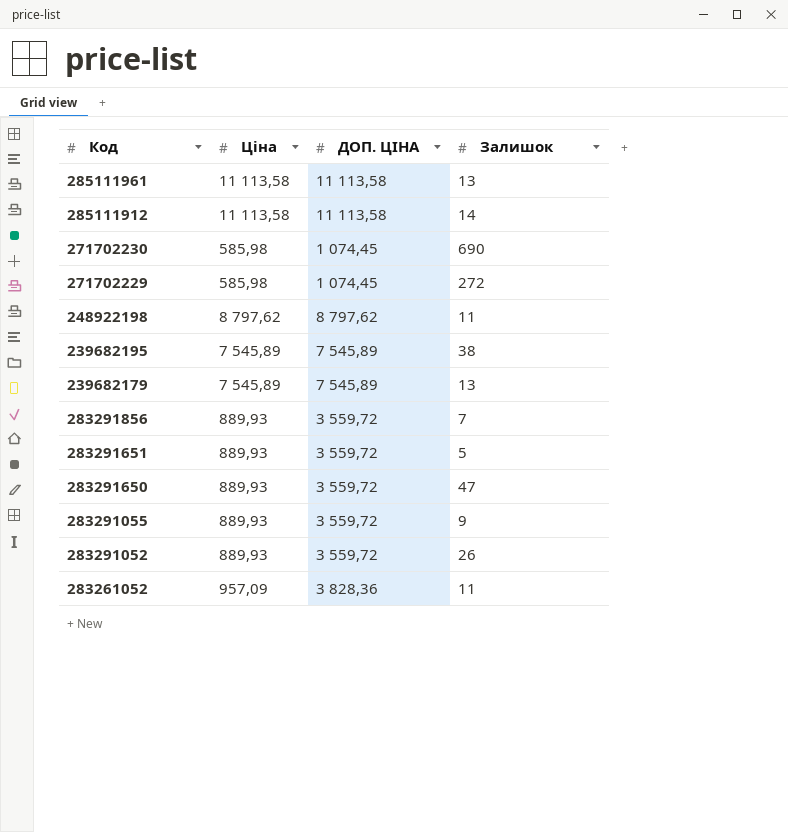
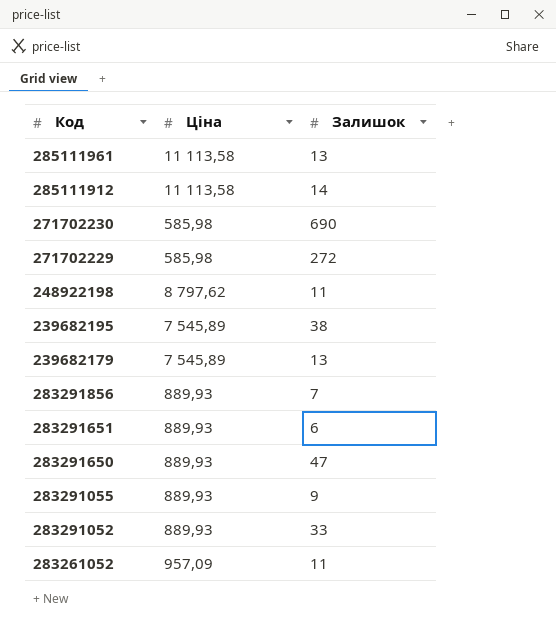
column ДОП. ЦІНА | position: 3 -> none
283291651 | Залишок: 5 -> 6
283291052 | Залишок: 26 -> 33

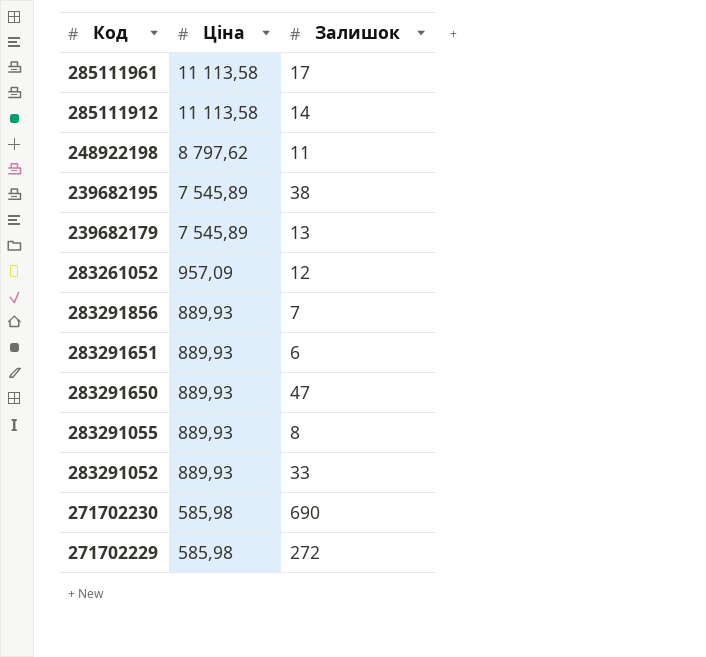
row order: none -> Ціна descending
285111961 | Залишок: 13 -> 17
283261052 | Залишок: 11 -> 12
283291055 | Залишок: 9 -> 8

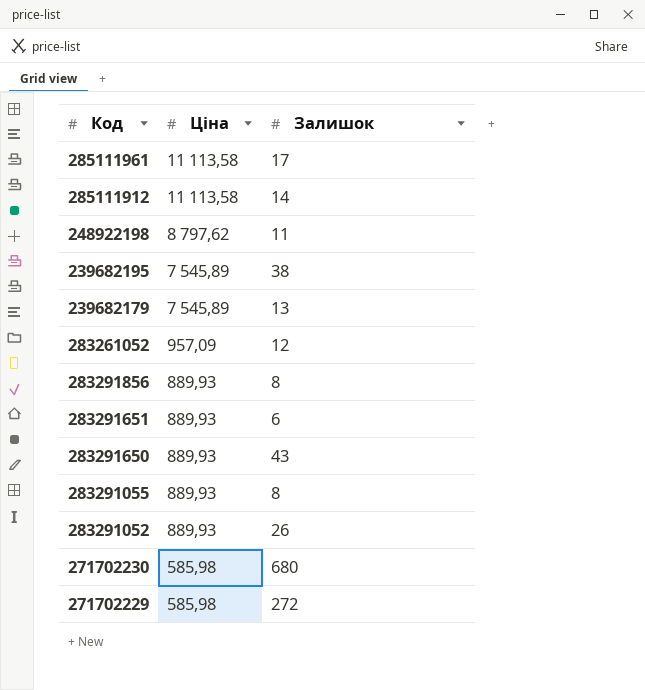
283291856 | Залишок: 7 -> 8
283291650 | Залишок: 47 -> 43
283291052 | Залишок: 33 -> 26
271702230 | Залишок: 690 -> 680

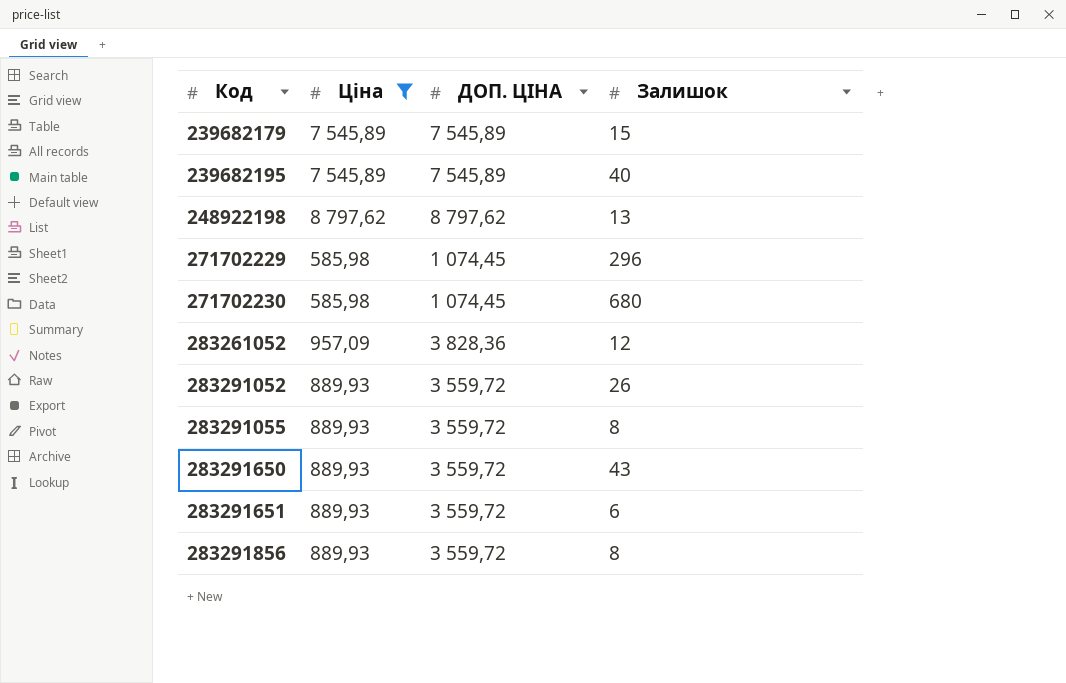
filter: none -> Ціна != 11 113,58
row order: Ціна descending -> Код ascending
column ДОП. ЦІНА | position: none -> 3
239682179 | Залишок: 13 -> 15
239682195 | Залишок: 38 -> 40
248922198 | Залишок: 11 -> 13
271702229 | Залишок: 272 -> 296

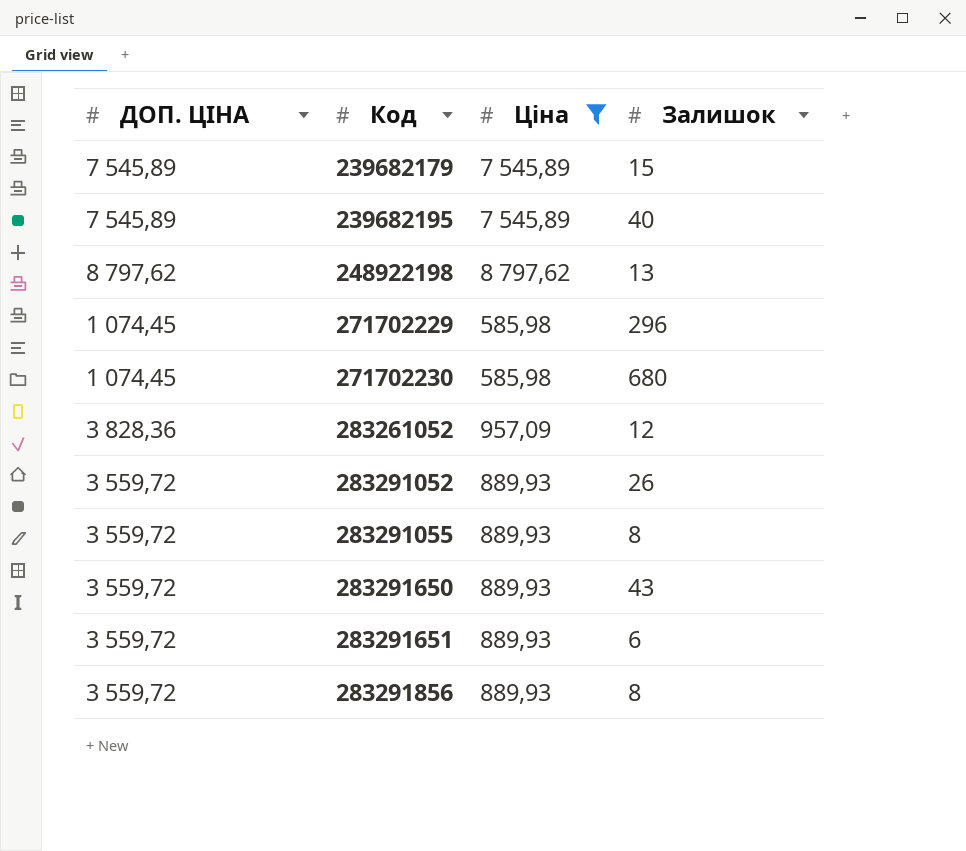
column ДОП. ЦІНА | position: 3 -> 1

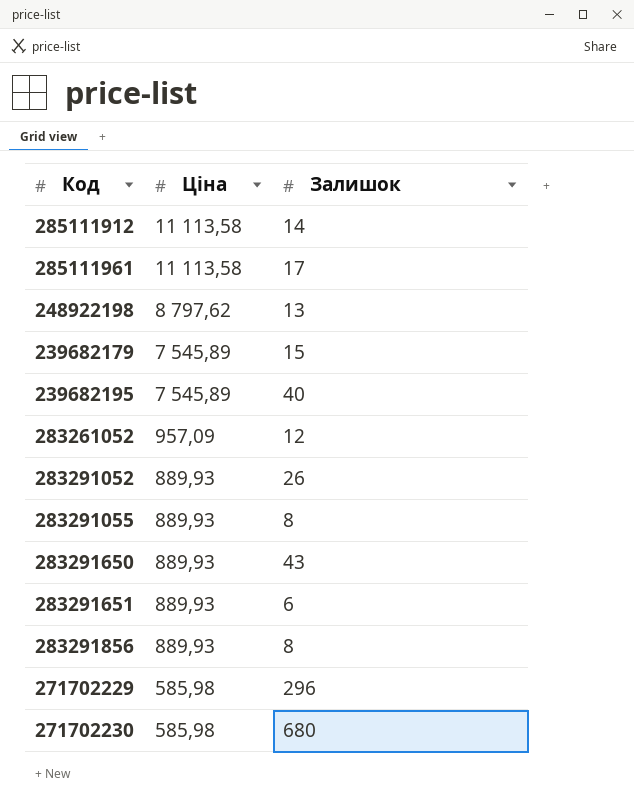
filter: Ціна != 11 113,58 -> none
row order: Код ascending -> Ціна descending
column ДОП. ЦІНА | position: 1 -> none

